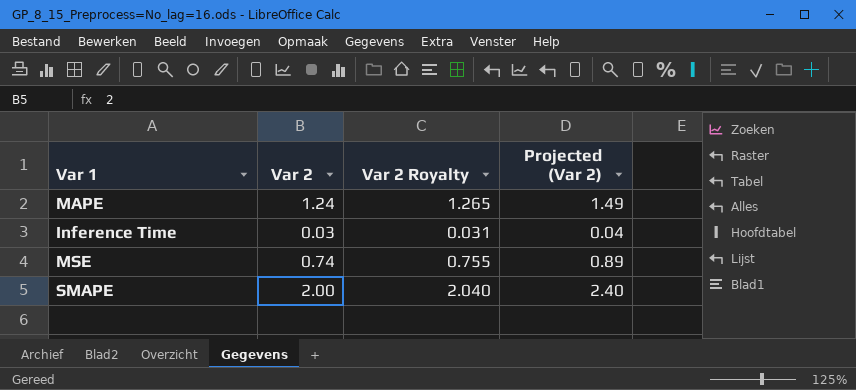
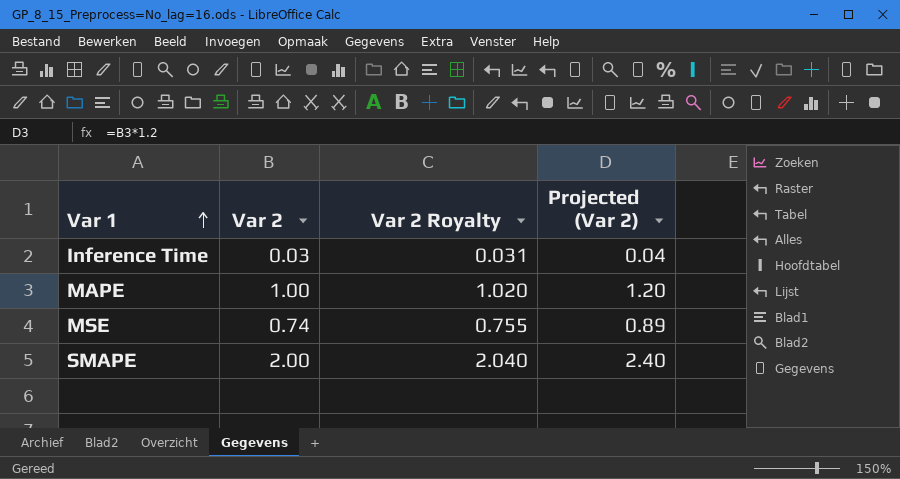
row order: none -> Var 1 ascending
MAPE | Var 2: 1.24 -> 1.00
MAPE | Var 2 Royalty: 1.265 -> 1.020
MAPE | Projected (Var 2): 1.49 -> 1.20

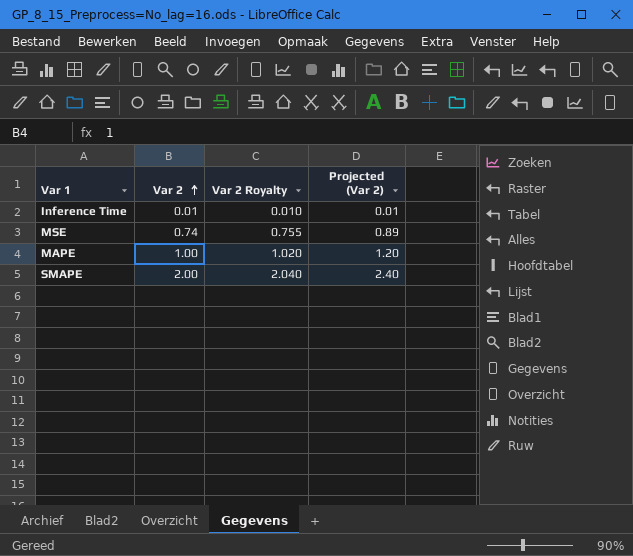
row order: Var 1 ascending -> Var 2 ascending
Inference Time | Var 2: 0.03 -> 0.01
Inference Time | Var 2 Royalty: 0.031 -> 0.010
Inference Time | Projected (Var 2): 0.04 -> 0.01

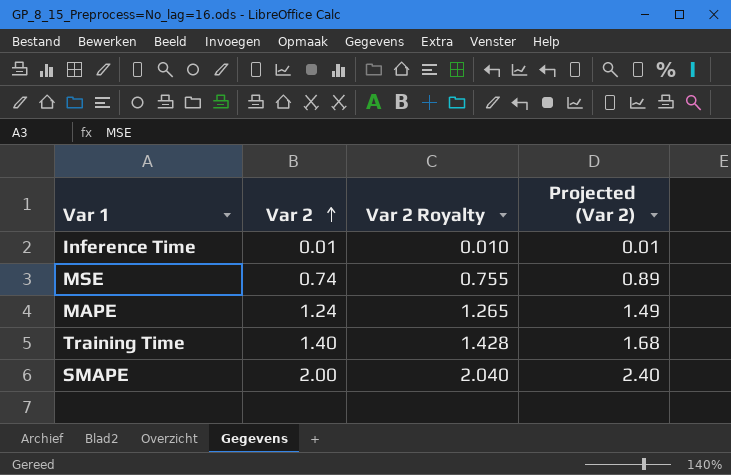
MAPE | Var 2: 1.00 -> 1.24
MAPE | Var 2 Royalty: 1.020 -> 1.265
MAPE | Projected (Var 2): 1.20 -> 1.49
row Training Time: none -> 1.40 | 1.428 | 1.68

